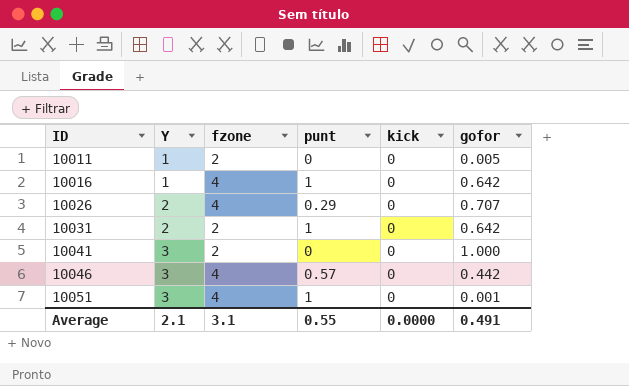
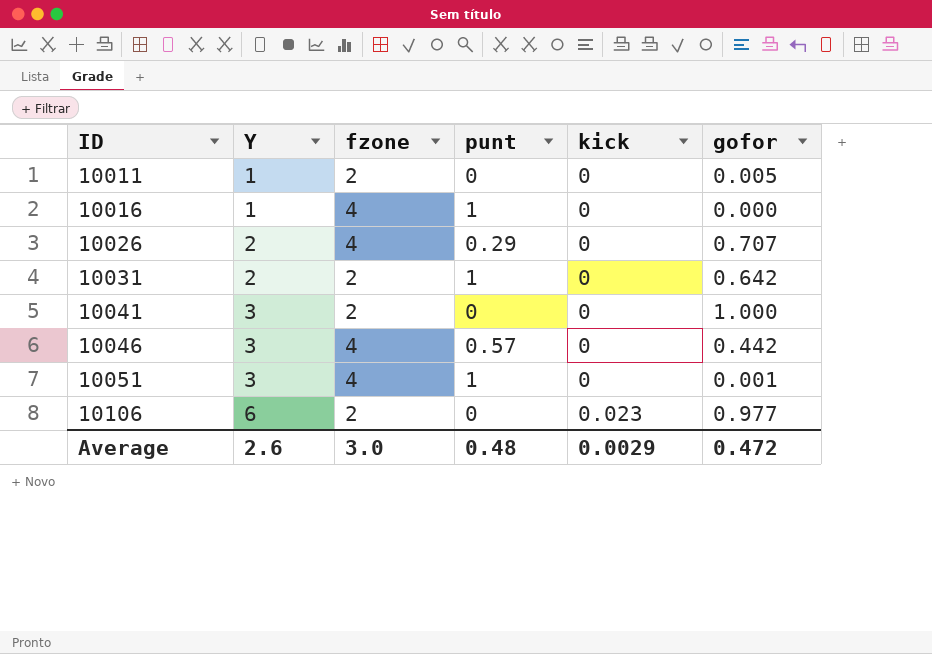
10016 | gofor: 0.642 -> 0.000
row 10106: none -> 6 | 2 | 0 | 0.023 | 0.977
Average | Y: 2.1 -> 2.6
Average | fzone: 3.1 -> 3.0
Average | punt: 0.55 -> 0.48
Average | kick: 0.0000 -> 0.0029
Average | gofor: 0.491 -> 0.472

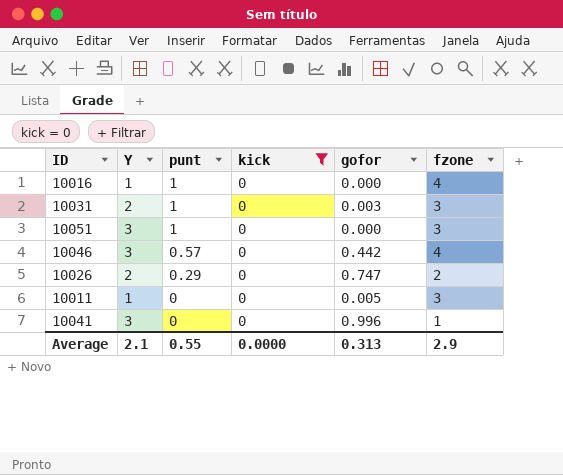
filter: none -> kick = 0
row order: ID ascending -> punt descending
column fzone | position: 3 -> 6
10031 | gofor: 0.642 -> 0.003
10031 | fzone: 2 -> 3
10051 | gofor: 0.001 -> 0.000
10051 | fzone: 4 -> 3
10026 | gofor: 0.707 -> 0.747
10026 | fzone: 4 -> 2
10011 | fzone: 2 -> 3
10041 | gofor: 1.000 -> 0.996
10041 | fzone: 2 -> 1
Average | Y: 2.6 -> 2.1
Average | punt: 0.48 -> 0.55
Average | kick: 0.0029 -> 0.0000
Average | gofor: 0.472 -> 0.313
Average | fzone: 3.0 -> 2.9

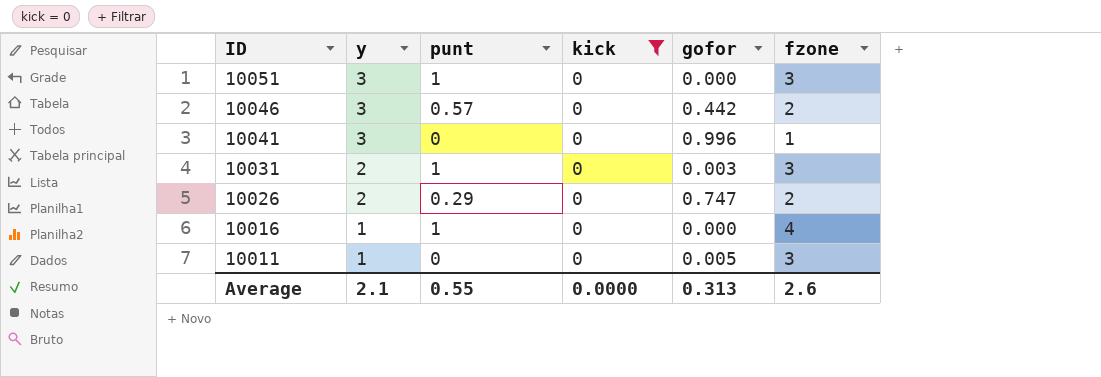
row order: punt descending -> ID descending
column name: Y -> y
10046 | fzone: 4 -> 2
Average | fzone: 2.9 -> 2.6

